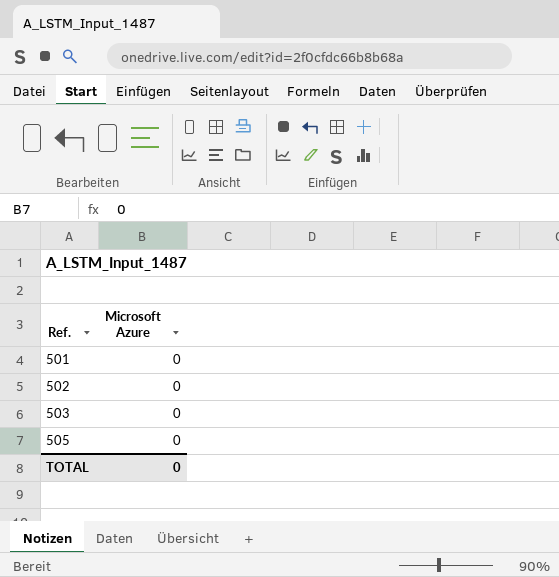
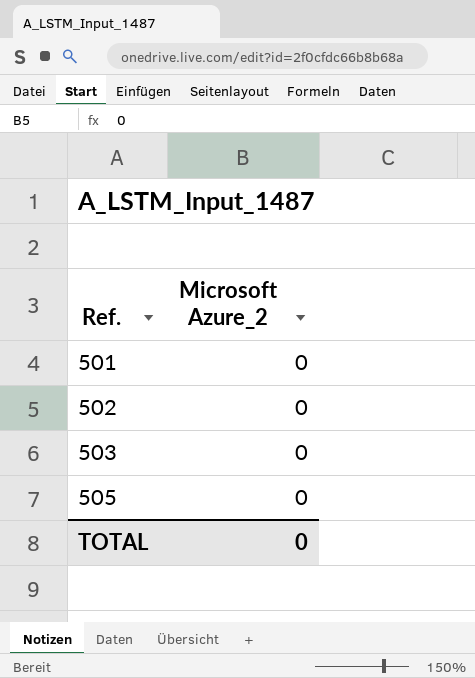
column name: Microsoft Azure -> Microsoft Azure_2

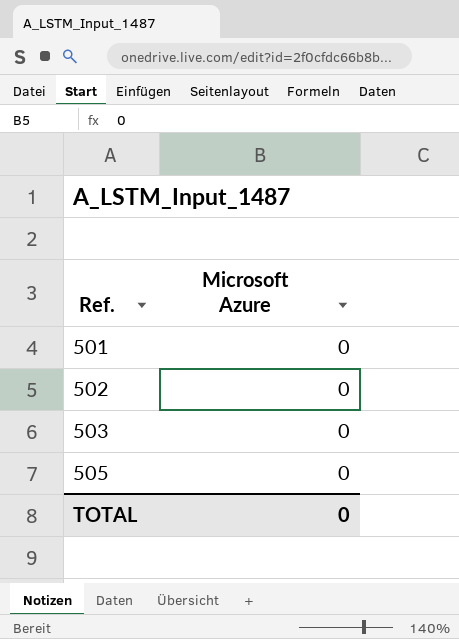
column name: Microsoft Azure_2 -> Microsoft Azure

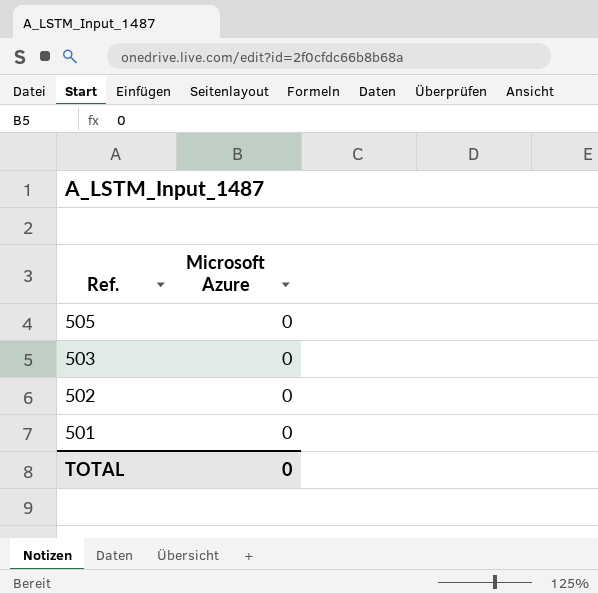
row order: Ref. ascending -> Ref. descending

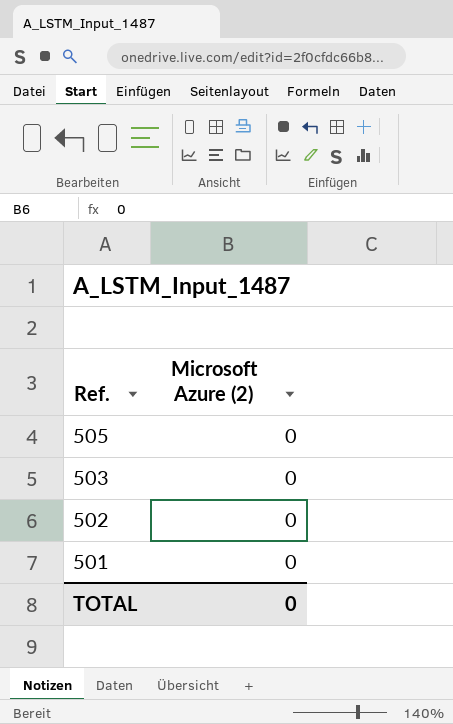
column name: Microsoft Azure -> Microsoft Azure (2)

